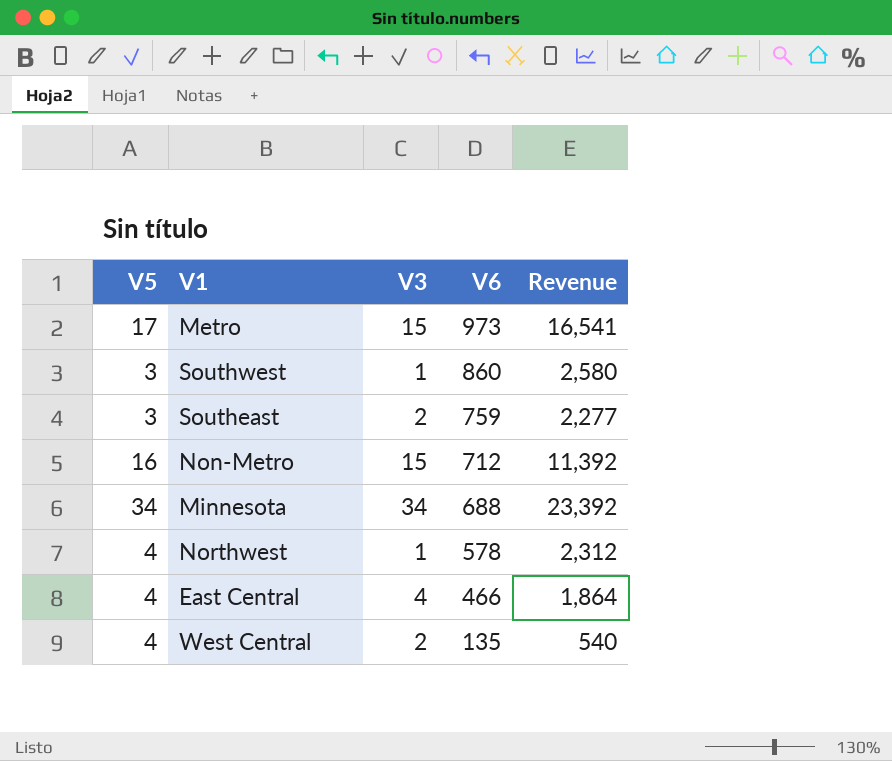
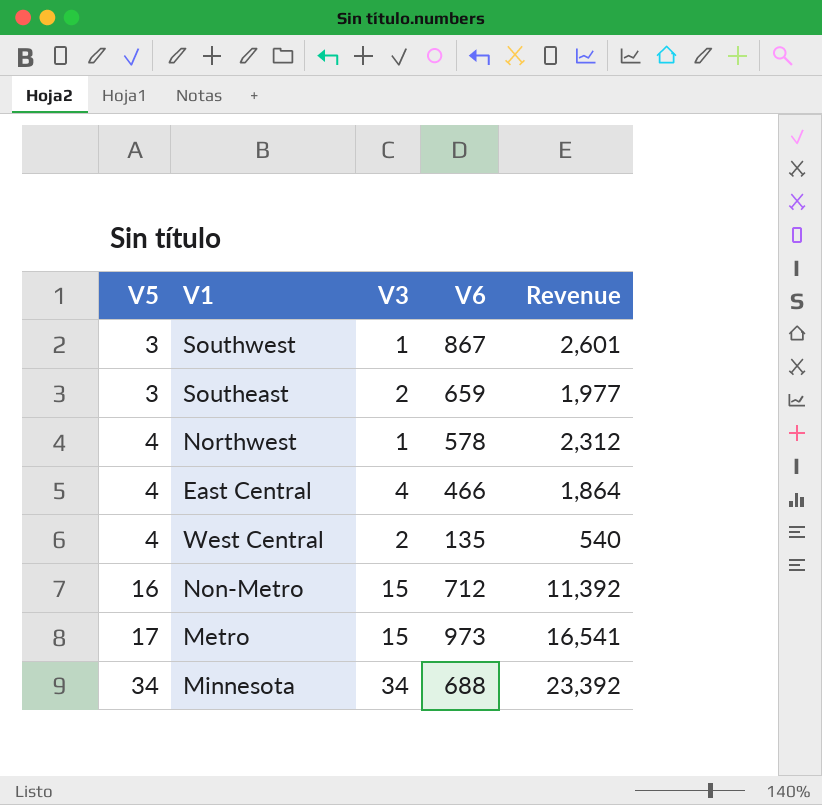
row order: V6 descending -> V5 ascending
Southwest | V6: 860 -> 867
Southwest | Revenue: 2,580 -> 2,601
Southeast | V6: 759 -> 659
Southeast | Revenue: 2,277 -> 1,977

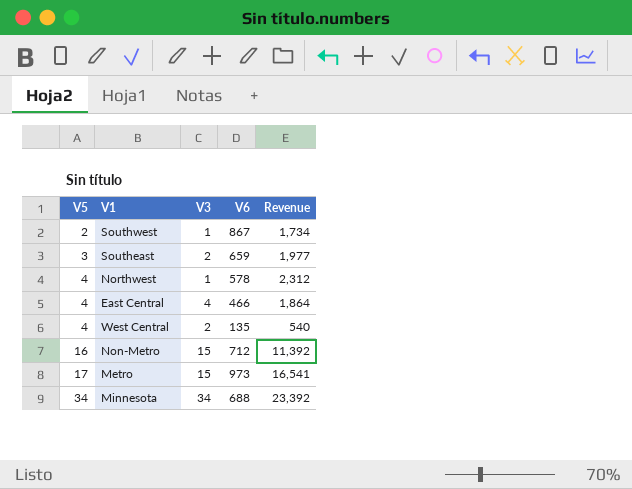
Southwest | V5: 3 -> 2
Southwest | Revenue: 2,601 -> 1,734

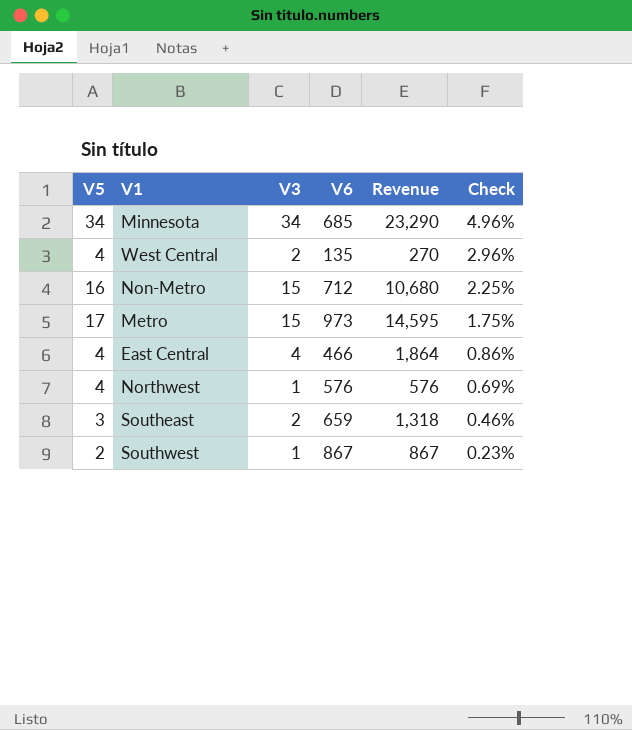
row order: V5 ascending -> Check descending
column Revenue | formula: [V5] * [V6] -> [V3] * [V6]
column Check | formula: none -> [V5] / [V6]
Minnesota | V6: 688 -> 685
Northwest | V6: 578 -> 576

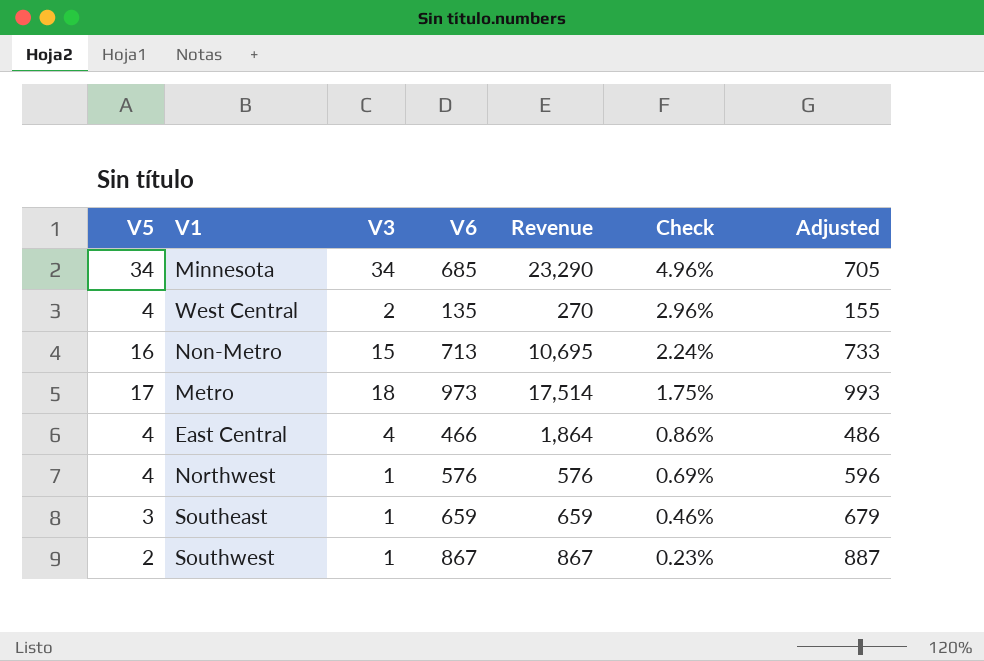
column Adjusted | formula: none -> [V6] + 20
Non-Metro | V6: 712 -> 713
Non-Metro | Revenue: 10,680 -> 10,695
Non-Metro | Check: 2.25% -> 2.24%
Metro | V3: 15 -> 18
Metro | Revenue: 14,595 -> 17,514
Southeast | V3: 2 -> 1
Southeast | Revenue: 1,318 -> 659

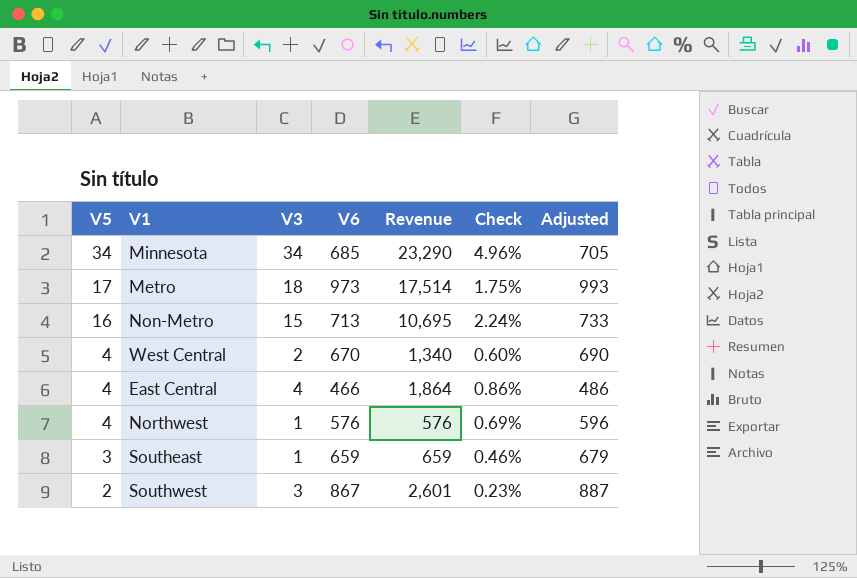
row order: Check descending -> V5 descending
West Central | V6: 135 -> 670
West Central | Revenue: 270 -> 1,340
West Central | Check: 2.96% -> 0.60%
West Central | Adjusted: 155 -> 690
Southwest | V3: 1 -> 3
Southwest | Revenue: 867 -> 2,601

